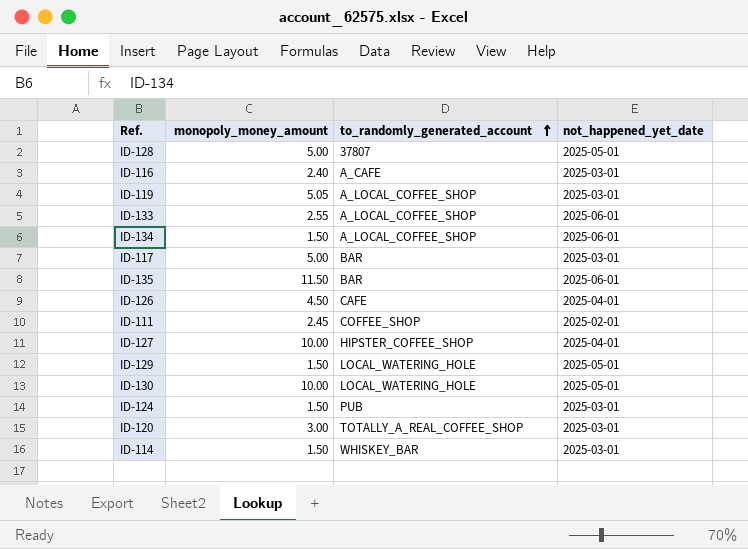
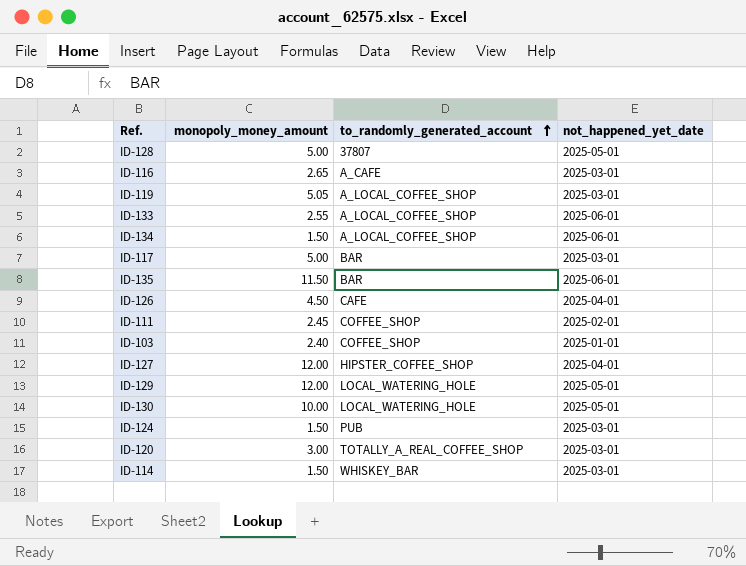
ID-116 | monopoly_money_amount: 2.40 -> 2.65
row ID-103: none -> 2.40 | COFFEE_SHOP | 2025-01-01
ID-127 | monopoly_money_amount: 10.00 -> 12.00
ID-129 | monopoly_money_amount: 1.50 -> 12.00

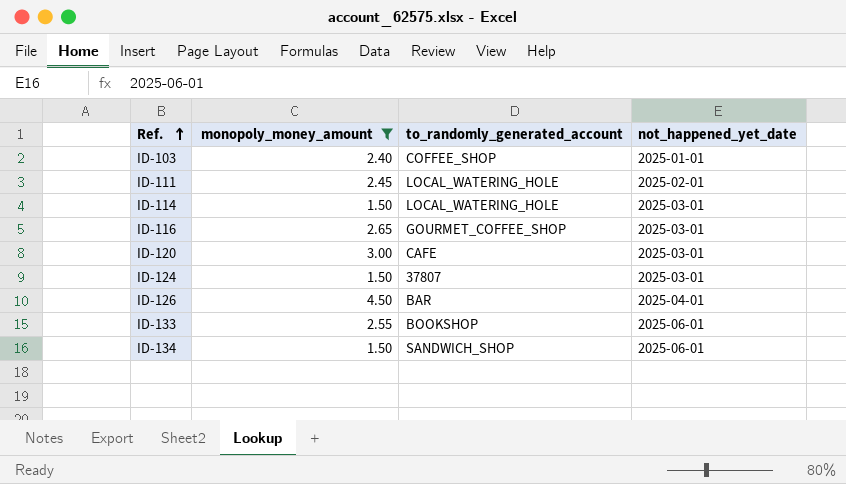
filter: none -> monopoly_money_amount <= 4.50
row order: to_randomly_generated_account ascending -> Ref. ascending
ID-111 | to_randomly_generated_account: COFFEE_SHOP -> LOCAL_WATERING_HOLE
ID-114 | to_randomly_generated_account: WHISKEY_BAR -> LOCAL_WATERING_HOLE
ID-116 | to_randomly_generated_account: A_CAFE -> GOURMET_COFFEE_SHOP
ID-120 | to_randomly_generated_account: TOTALLY_A_REAL_COFFEE_SHOP -> CAFE
ID-124 | to_randomly_generated_account: PUB -> 37807
ID-126 | to_randomly_generated_account: CAFE -> BAR
ID-133 | to_randomly_generated_account: A_LOCAL_COFFEE_SHOP -> BOOKSHOP
ID-134 | to_randomly_generated_account: A_LOCAL_COFFEE_SHOP -> SANDWICH_SHOP

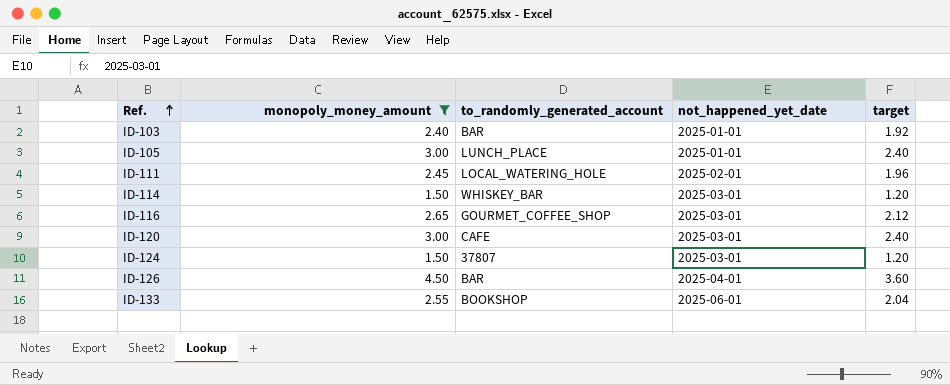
column target | formula: none -> [monopoly_money_amount] * 0.8
row ID-134: 1.50 | SANDWICH_SHOP | 2025-06-01 -> none
ID-103 | to_randomly_generated_account: COFFEE_SHOP -> BAR
row ID-105: none -> 3.00 | LUNCH_PLACE | 2025-01-01 | 2.40
ID-114 | to_randomly_generated_account: LOCAL_WATERING_HOLE -> WHISKEY_BAR

